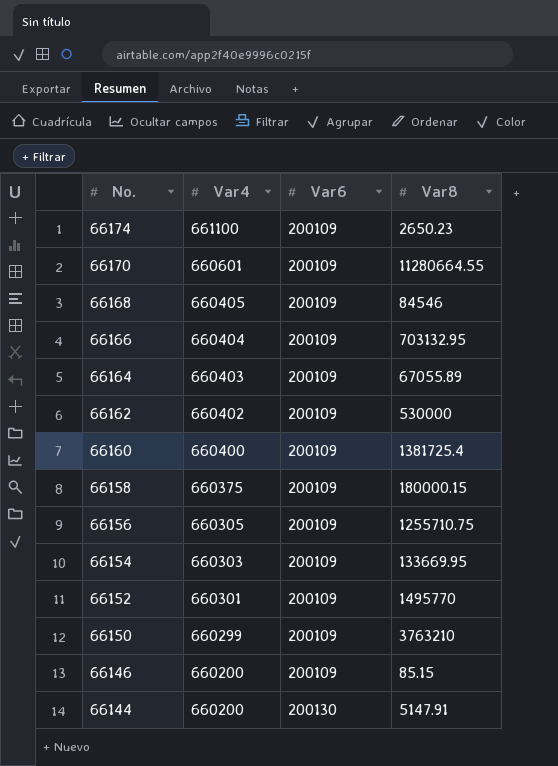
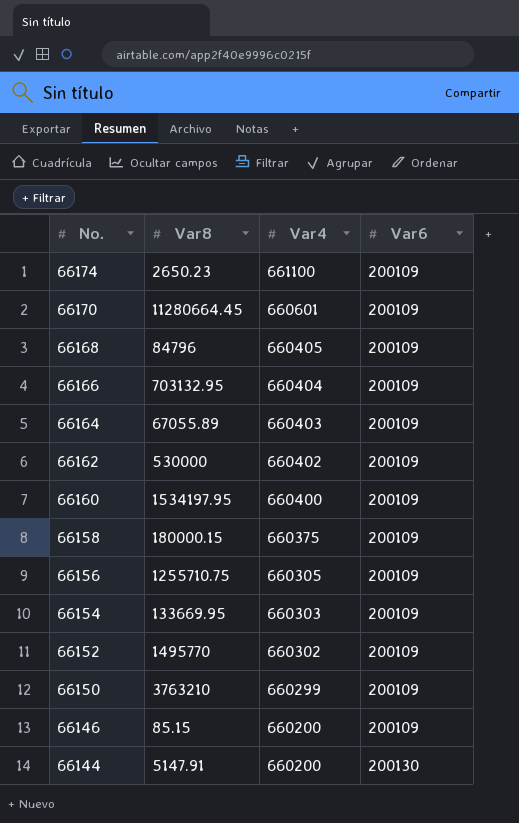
column Var8 | position: 4 -> 2
66170 | Var8: 11280664.55 -> 11280664.45
66168 | Var8: 84546 -> 84796
66160 | Var8: 1381725.4 -> 1534197.95
66152 | Var4: 660301 -> 660302

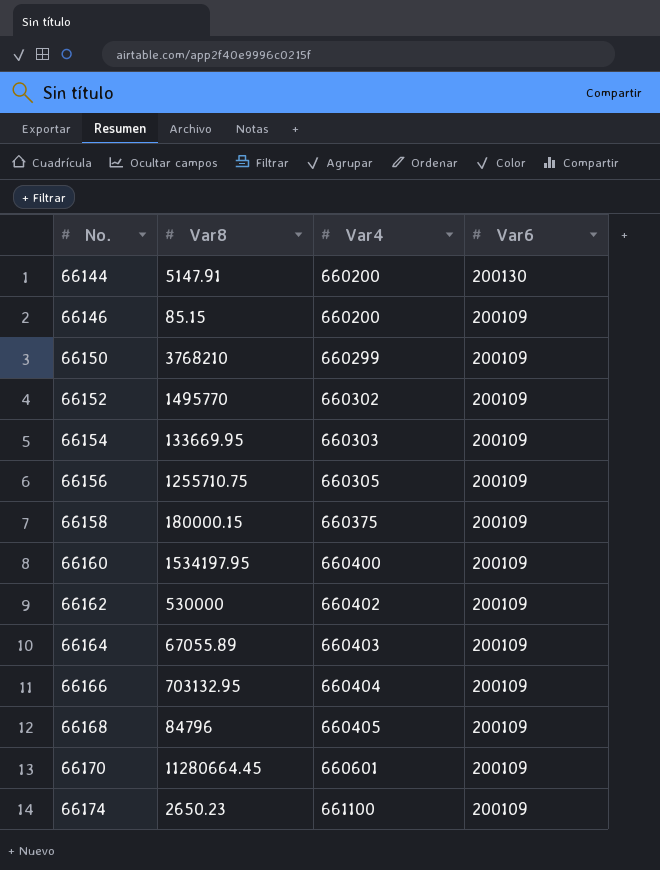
row order: No. descending -> No. ascending
66150 | Var8: 3763210 -> 3768210

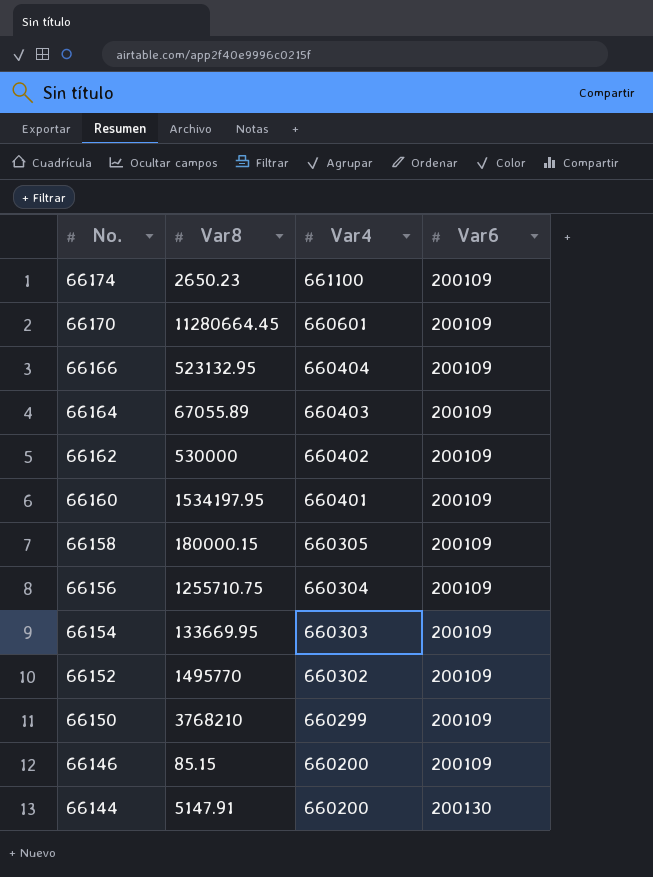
row order: No. ascending -> No. descending
row 66168: 84796 | 660405 | 200109 -> none
66166 | Var8: 703132.95 -> 523132.95
66160 | Var4: 660400 -> 660401
66158 | Var4: 660375 -> 660305
66156 | Var4: 660305 -> 660304

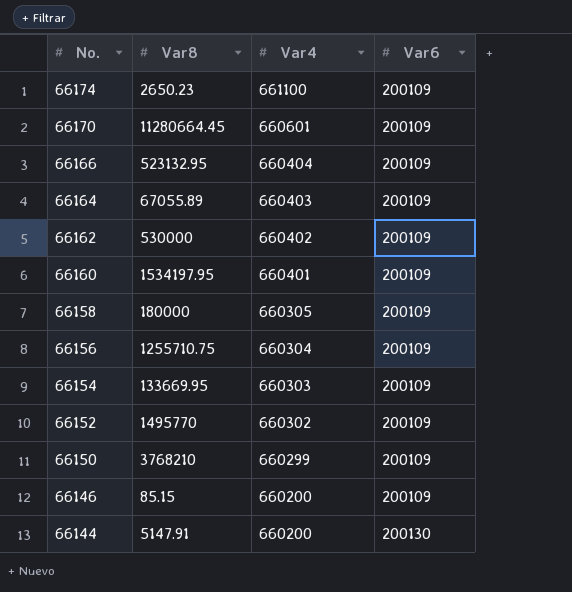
66158 | Var8: 180000.15 -> 180000

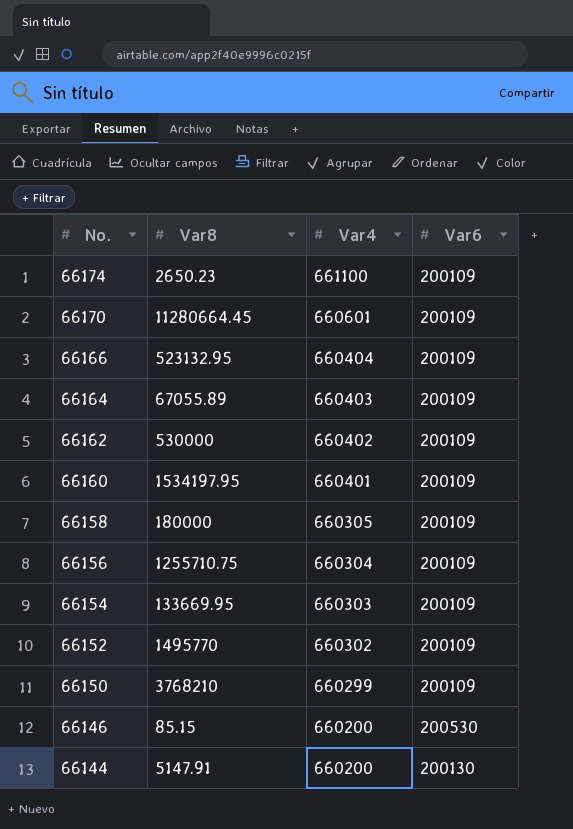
66146 | Var6: 200109 -> 200530

